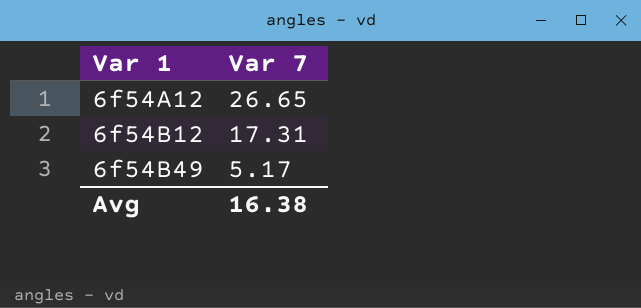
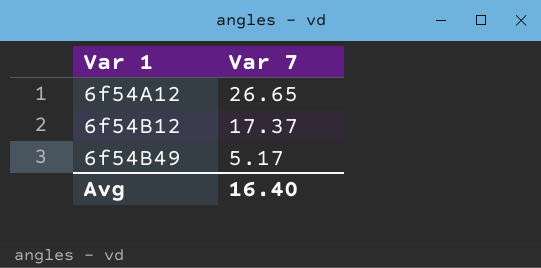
6f54B12 | Var 7: 17.31 -> 17.37
Avg | Var 7: 16.38 -> 16.40

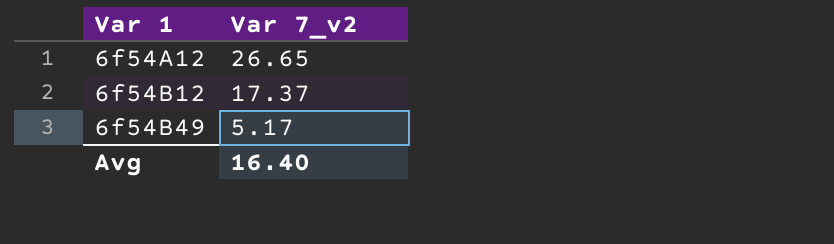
column name: Var 7 -> Var 7_v2

